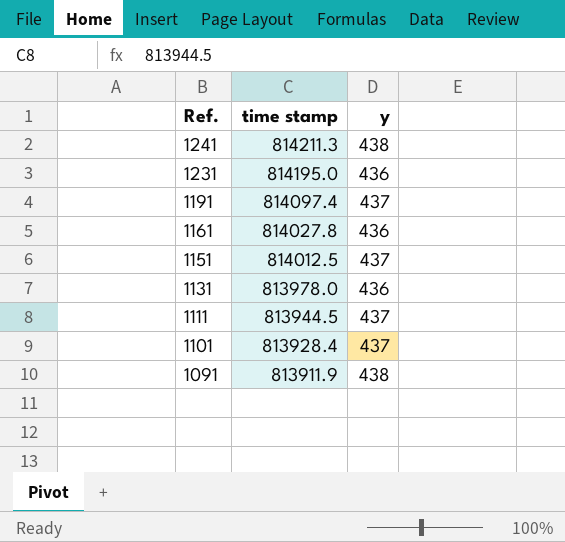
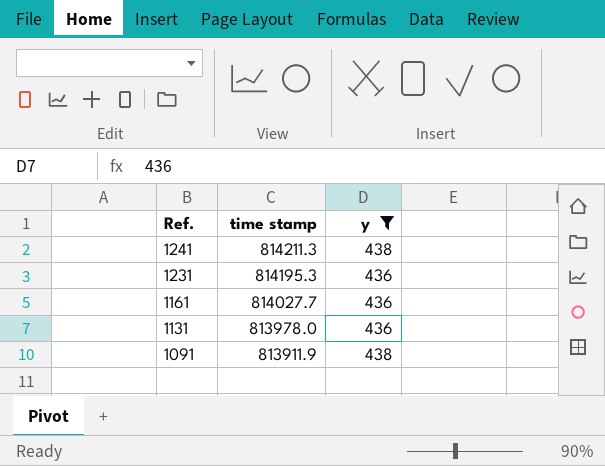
filter: none -> y != 437
1231 | time stamp: 814195.0 -> 814195.3
1161 | time stamp: 814027.8 -> 814027.7

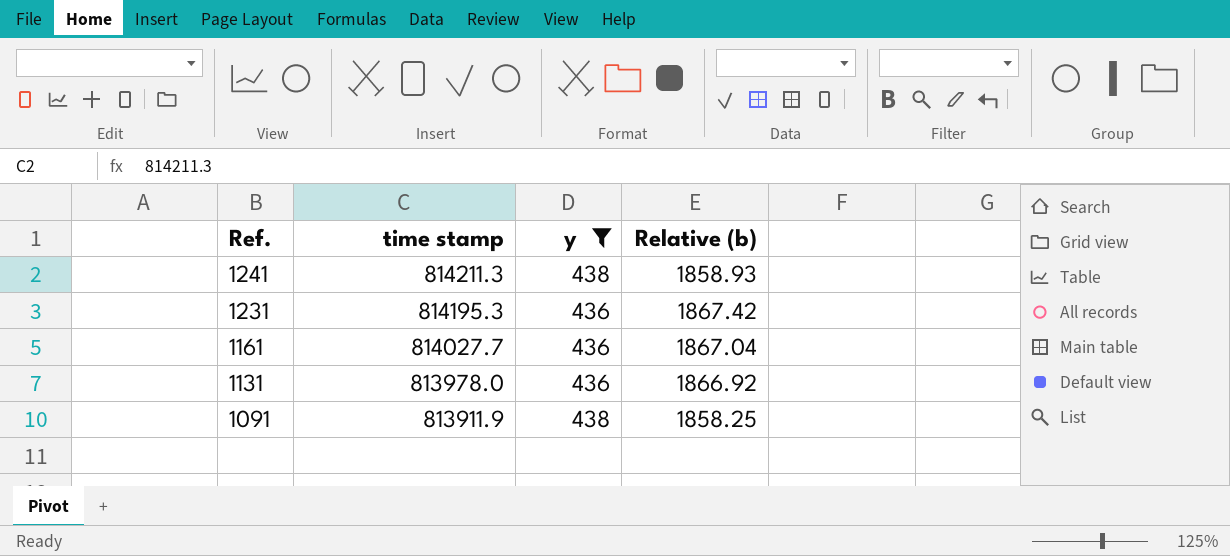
column Relative (b) | formula: none -> [time stamp] / [y]

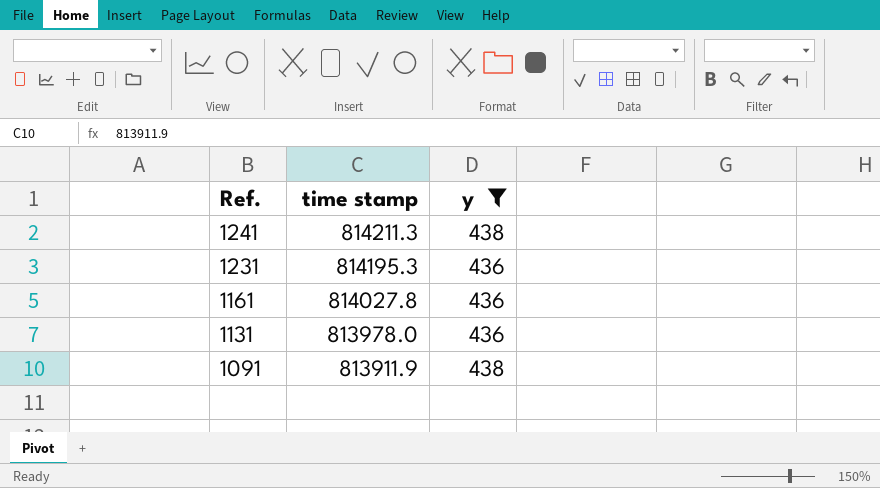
column Relative (b) | formula: [time stamp] / [y] -> none
1161 | time stamp: 814027.7 -> 814027.8

